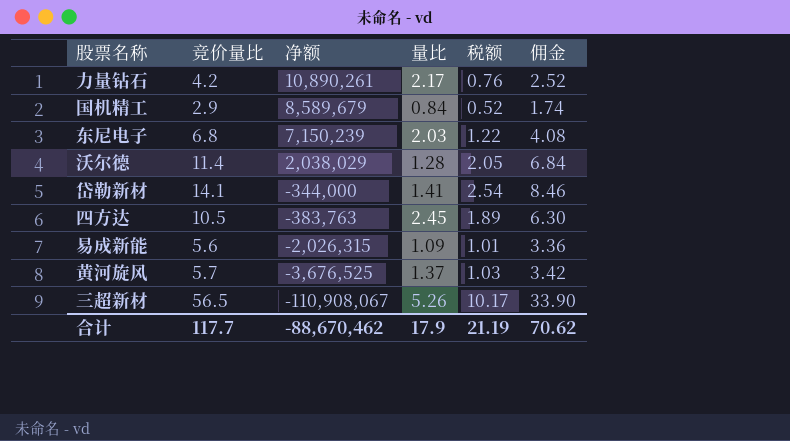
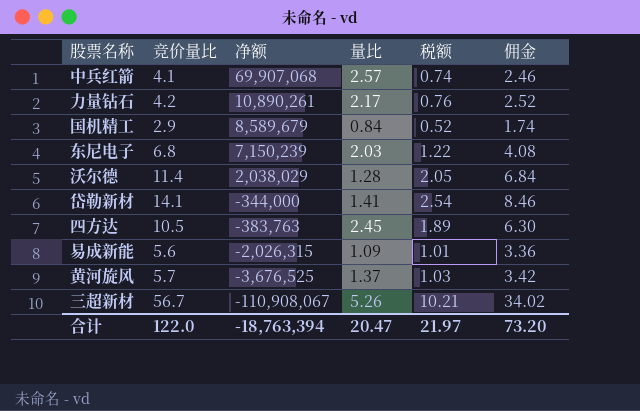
row 中兵红箭: none -> 4.1 | 69,907,068 | 2.57 | 0.74 | 2.46
三超新材 | 竞价量比: 56.5 -> 56.7
三超新材 | 税额: 10.17 -> 10.21
三超新材 | 佣金: 33.90 -> 34.02
合计 | 竞价量比: 117.7 -> 122.0
合计 | 净额: -88,670,462 -> -18,763,394
合计 | 量比: 17.9 -> 20.47
合计 | 税额: 21.19 -> 21.97
合计 | 佣金: 70.62 -> 73.20

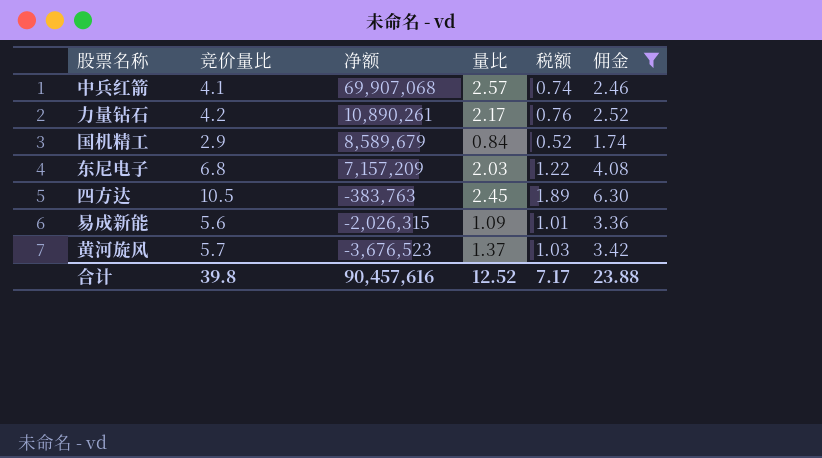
filter: none -> 佣金 <= 6.30
东尼电子 | 净额: 7,150,239 -> 7,157,209
黄河旋风 | 净额: -3,676,525 -> -3,676,523
合计 | 竞价量比: 122.0 -> 39.8
合计 | 净额: -18,763,394 -> 90,457,616
合计 | 量比: 20.47 -> 12.52
合计 | 税额: 21.97 -> 7.17
合计 | 佣金: 73.20 -> 23.88

